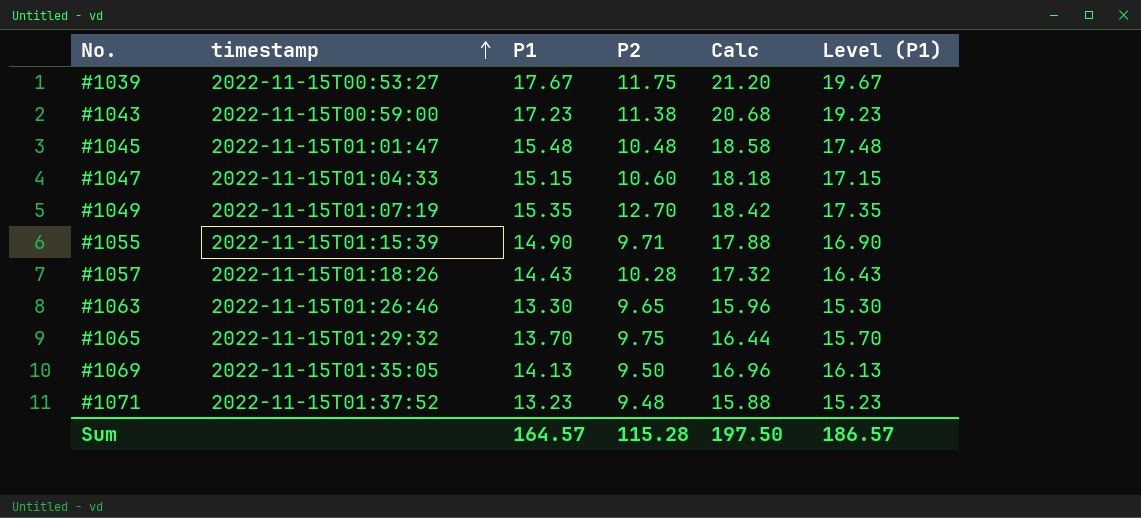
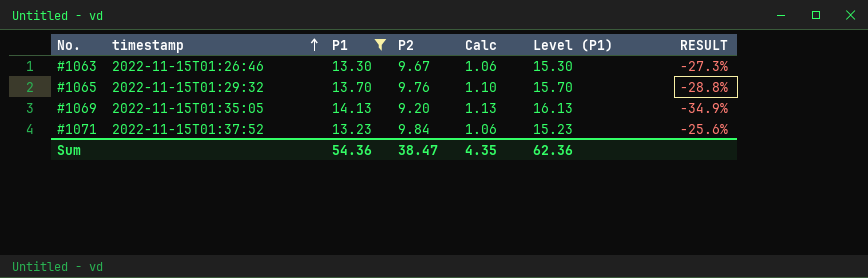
filter: none -> P1 <= 14.13
column Calc | formula: [P1] * 1.2 -> [P1] * 0.08
column RESULT | formula: none -> ([P2] - [P1]) / [P1]
#1063 | P2: 9.65 -> 9.67
#1065 | P2: 9.75 -> 9.76
#1069 | P2: 9.50 -> 9.20
#1071 | P2: 9.48 -> 9.84
Sum | P1: 164.57 -> 54.36
Sum | P2: 115.28 -> 38.47
Sum | Calc: 197.50 -> 4.35
Sum | Level (P1): 186.57 -> 62.36

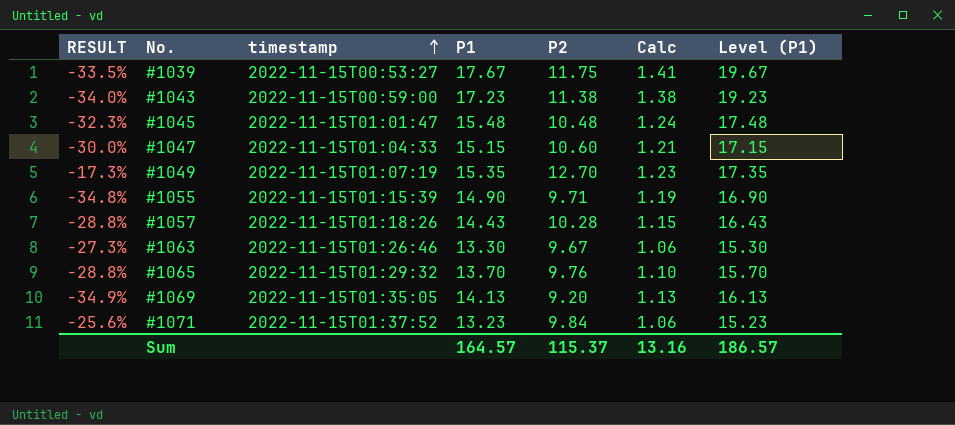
filter: P1 <= 14.13 -> none
column RESULT | position: 7 -> 1
Sum | P1: 54.36 -> 164.57
Sum | P2: 38.47 -> 115.37
Sum | Calc: 4.35 -> 13.16
Sum | Level (P1): 62.36 -> 186.57

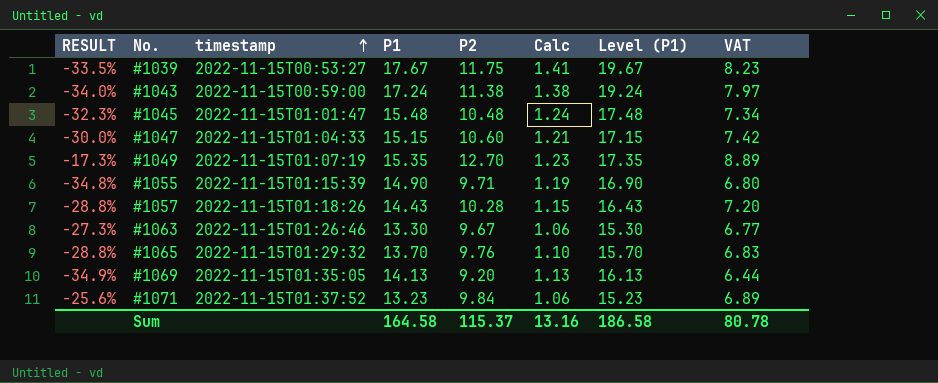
column VAT | formula: none -> [P2] * 0.7
#1043 | P1: 17.23 -> 17.24
#1043 | Level (P1): 19.23 -> 19.24
Sum | P1: 164.57 -> 164.58
Sum | Level (P1): 186.57 -> 186.58

